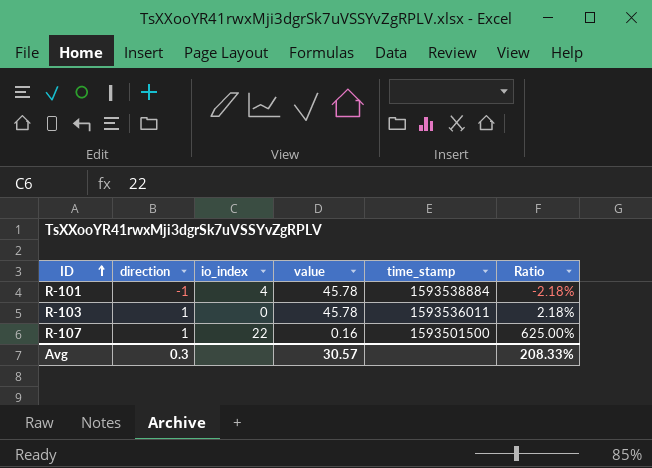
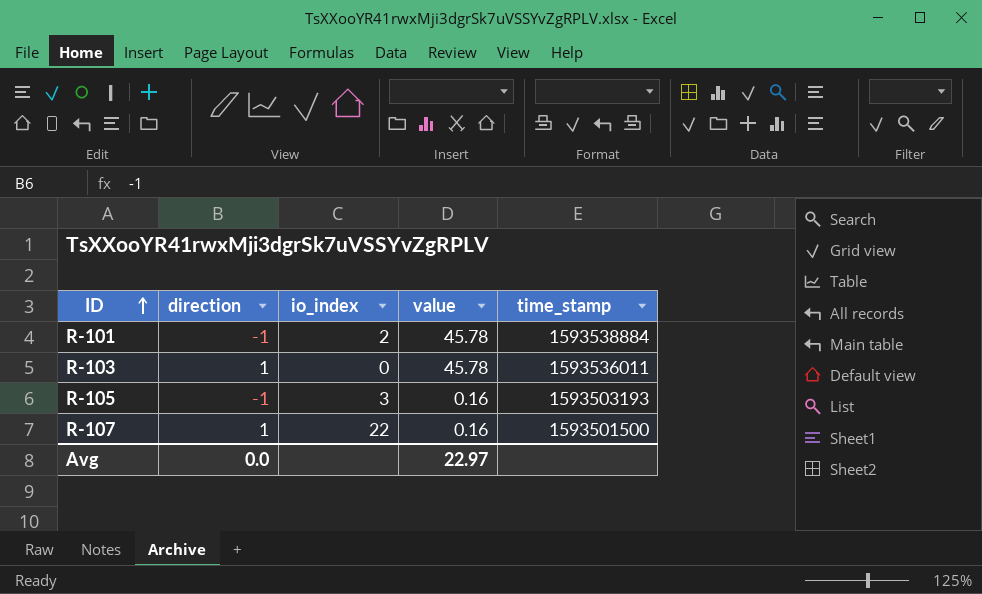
column Ratio | formula: [direction] / [value] -> none
R-101 | io_index: 4 -> 2
row R-105: none -> -1 | 3 | 0.16 | 1593503193
Avg | direction: 0.3 -> 0.0
Avg | value: 30.57 -> 22.97

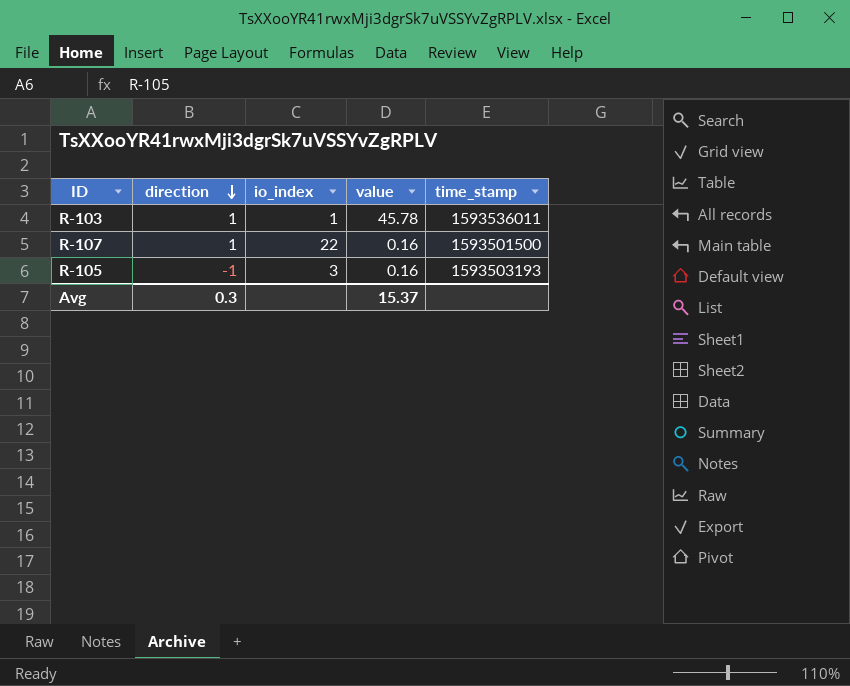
row order: ID ascending -> direction descending
row R-101: -1 | 2 | 45.78 | 1593538884 -> none
R-103 | io_index: 0 -> 1
Avg | direction: 0.0 -> 0.3
Avg | value: 22.97 -> 15.37

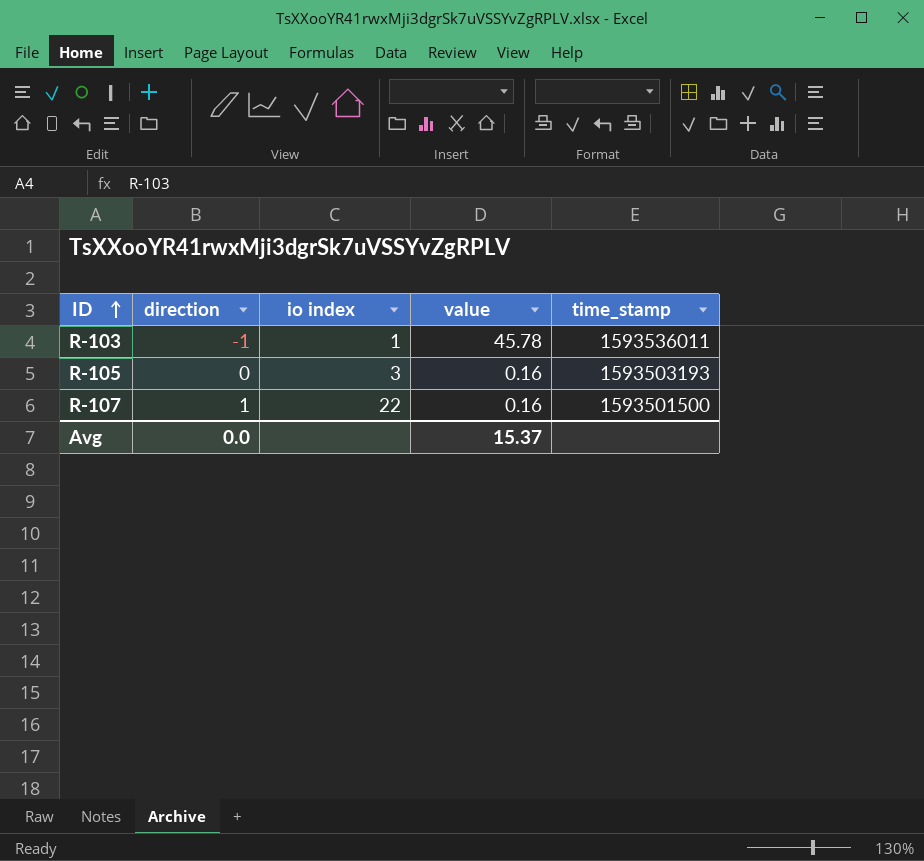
row order: direction descending -> ID ascending
column name: io_index -> io index
R-103 | direction: 1 -> -1
R-105 | direction: -1 -> 0
Avg | direction: 0.3 -> 0.0

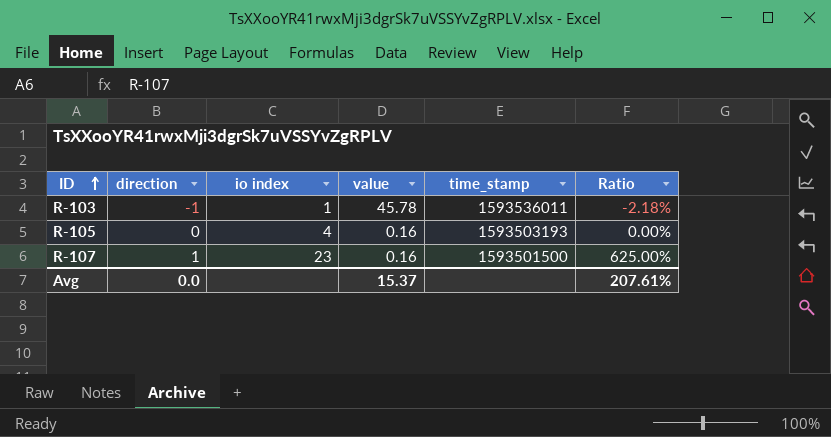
column Ratio | formula: none -> [direction] / [value]
R-105 | io index: 3 -> 4
R-107 | io index: 22 -> 23

